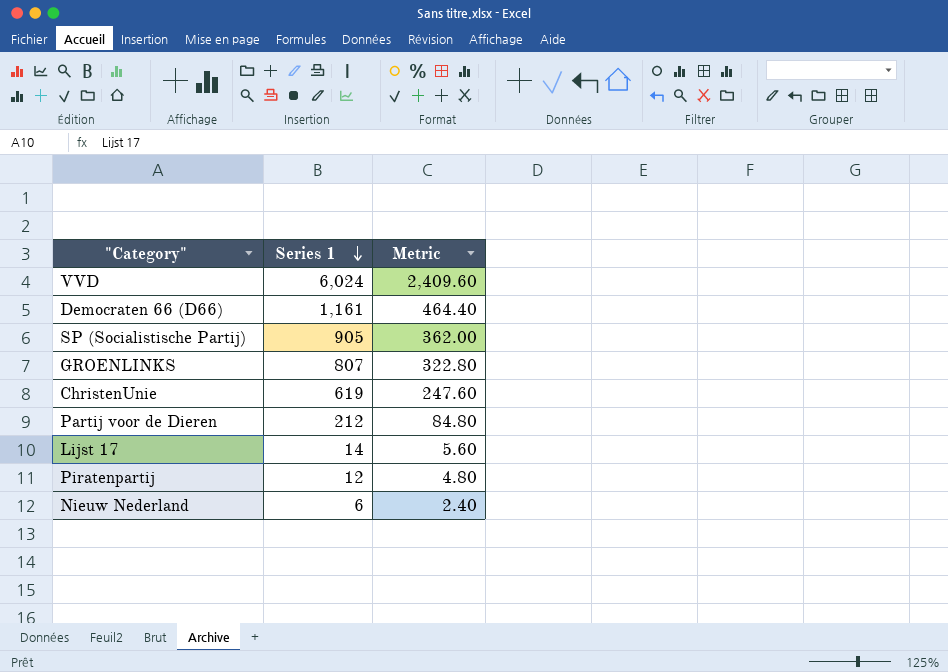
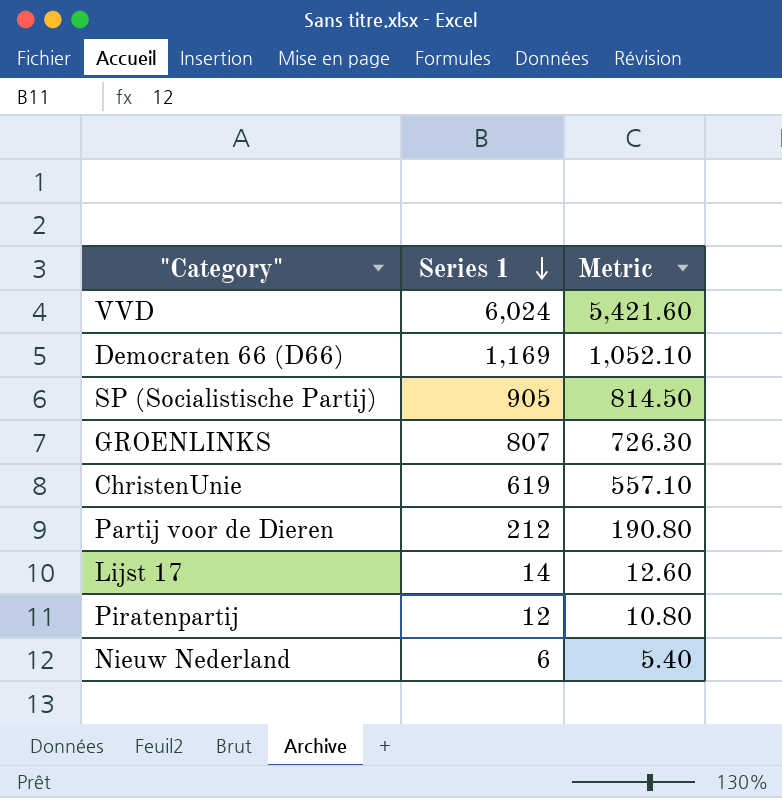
column Metric | formula: [Series 1] * 0.4 -> [Series 1] * 0.9
Democraten 66 (D66) | Series 1: 1,161 -> 1,169

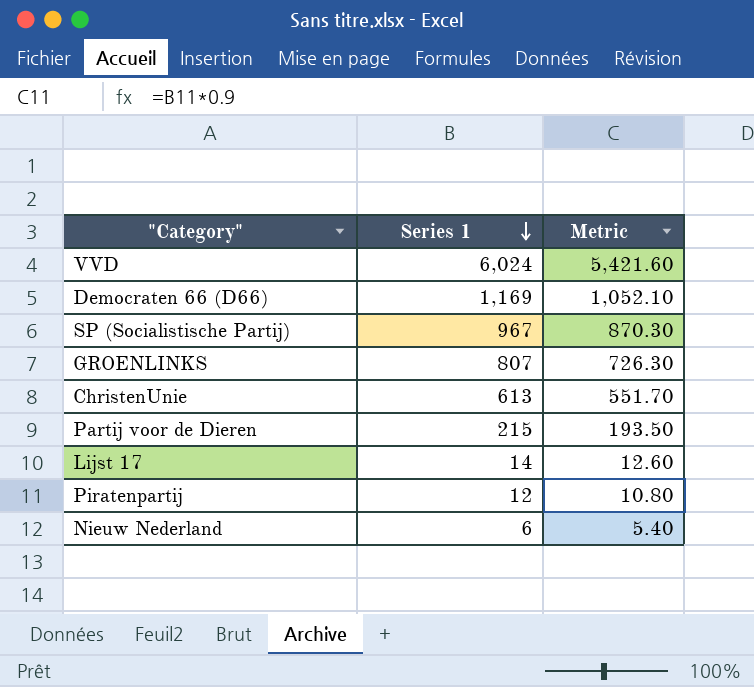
SP (Socialistische Partij) | Series 1: 905 -> 967
SP (Socialistische Partij) | Metric: 814.50 -> 870.30
ChristenUnie | Series 1: 619 -> 613
ChristenUnie | Metric: 557.10 -> 551.70
Partij voor de Dieren | Series 1: 212 -> 215
Partij voor de Dieren | Metric: 190.80 -> 193.50

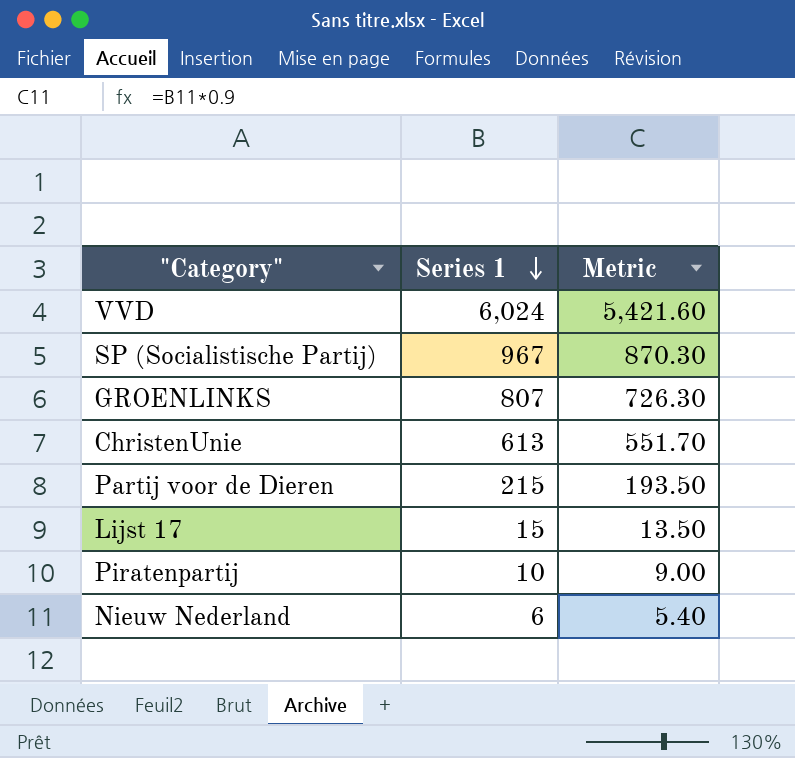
row Democraten 66 (D66): 1,169 | 1,052.10 -> none
Lijst 17 | Series 1: 14 -> 15
Lijst 17 | Metric: 12.60 -> 13.50
Piratenpartij | Series 1: 12 -> 10
Piratenpartij | Metric: 10.80 -> 9.00

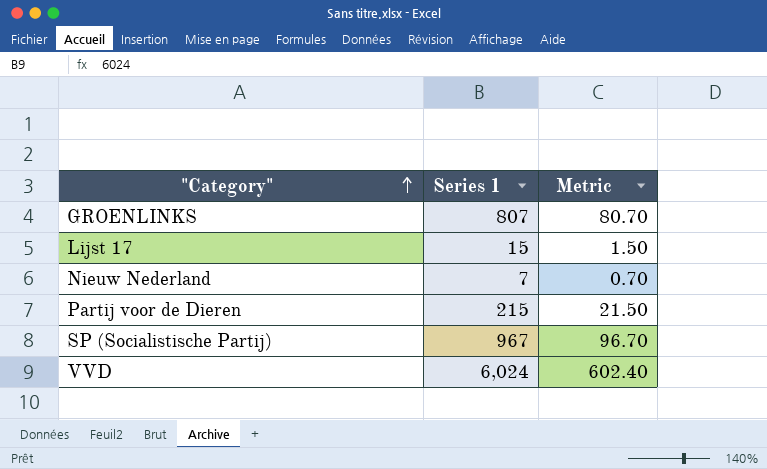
row order: Series 1 descending -> "Category" ascending
column Metric | formula: [Series 1] * 0.9 -> [Series 1] * 0.1
row ChristenUnie: 613 | 551.70 -> none
row Piratenpartij: 10 | 9.00 -> none
Nieuw Nederland | Series 1: 6 -> 7

